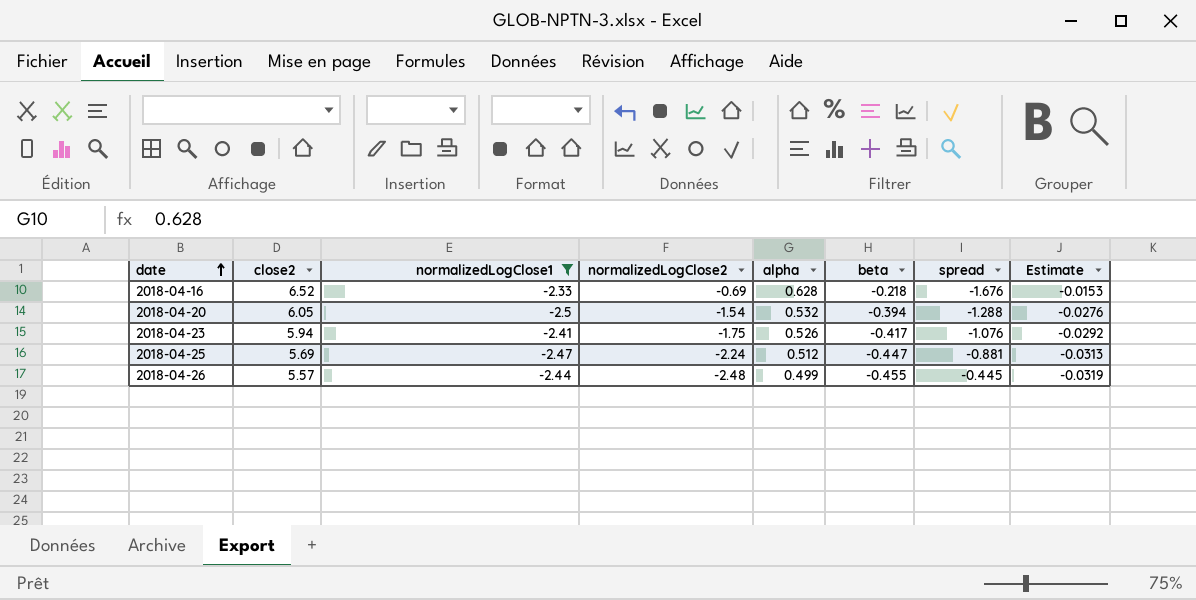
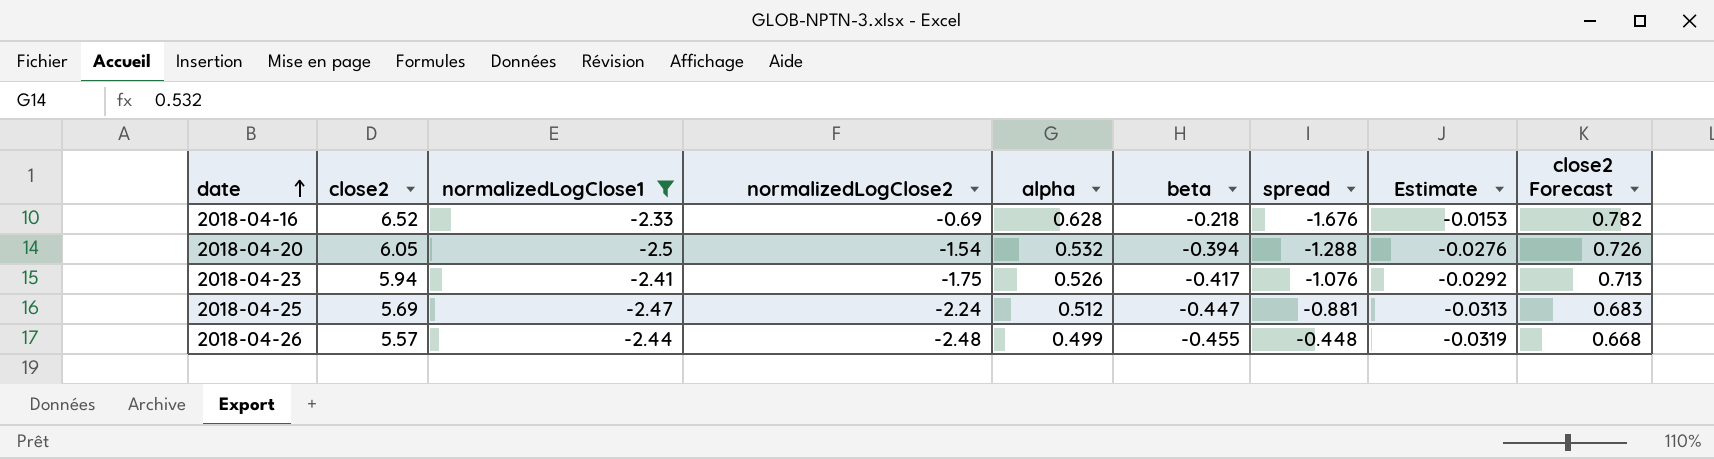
column close2 Forecast | formula: none -> [close2] * 0.12
2018-04-26 | spread: -0.445 -> -0.448

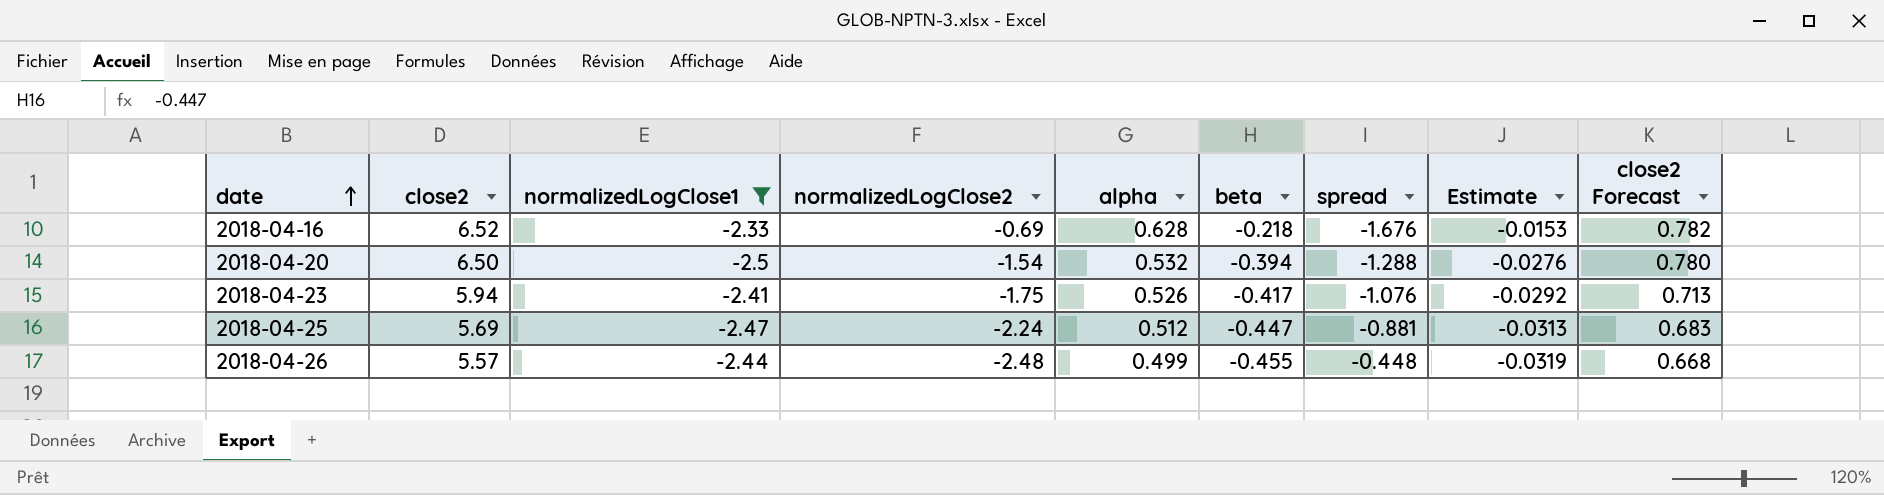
2018-04-20 | close2: 6.05 -> 6.50
2018-04-20 | close2 Forecast: 0.726 -> 0.780

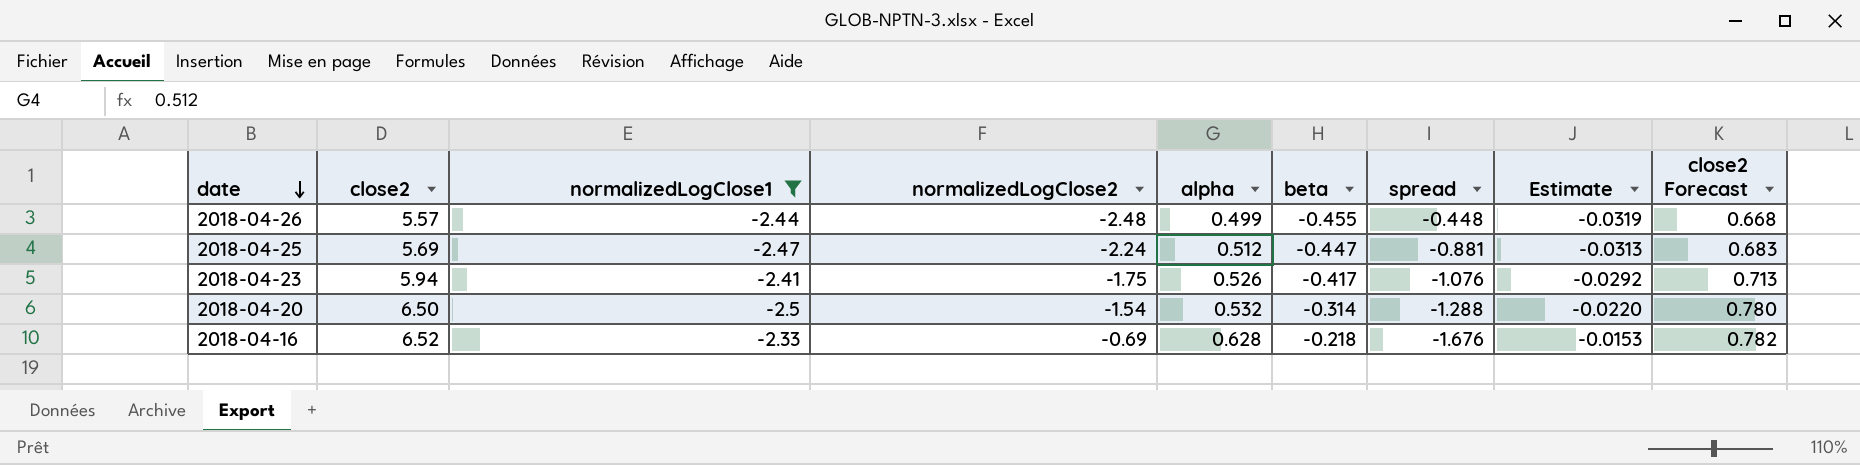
row order: date ascending -> date descending
2018-04-20 | beta: -0.394 -> -0.314
2018-04-20 | Estimate: -0.0276 -> -0.0220

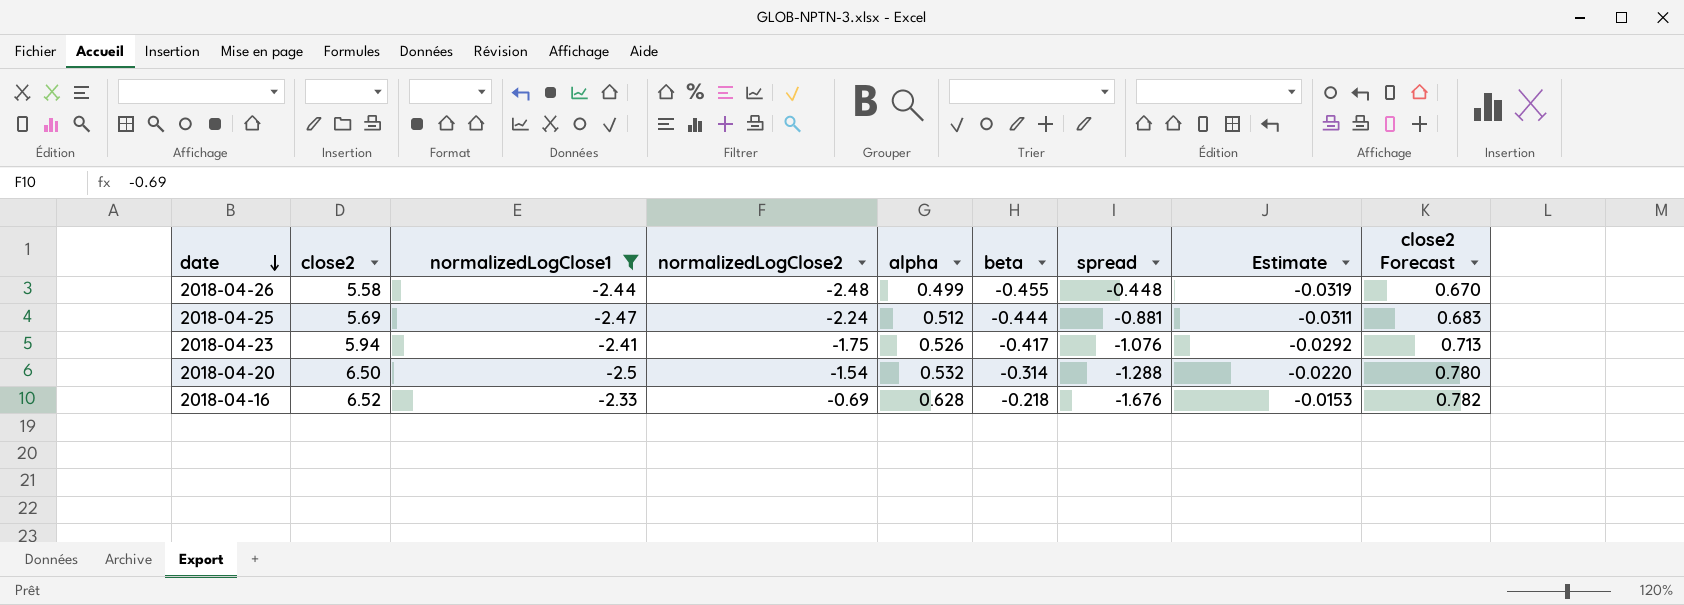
2018-04-26 | close2: 5.57 -> 5.58
2018-04-26 | close2 Forecast: 0.668 -> 0.670
2018-04-25 | beta: -0.447 -> -0.444
2018-04-25 | Estimate: -0.0313 -> -0.0311

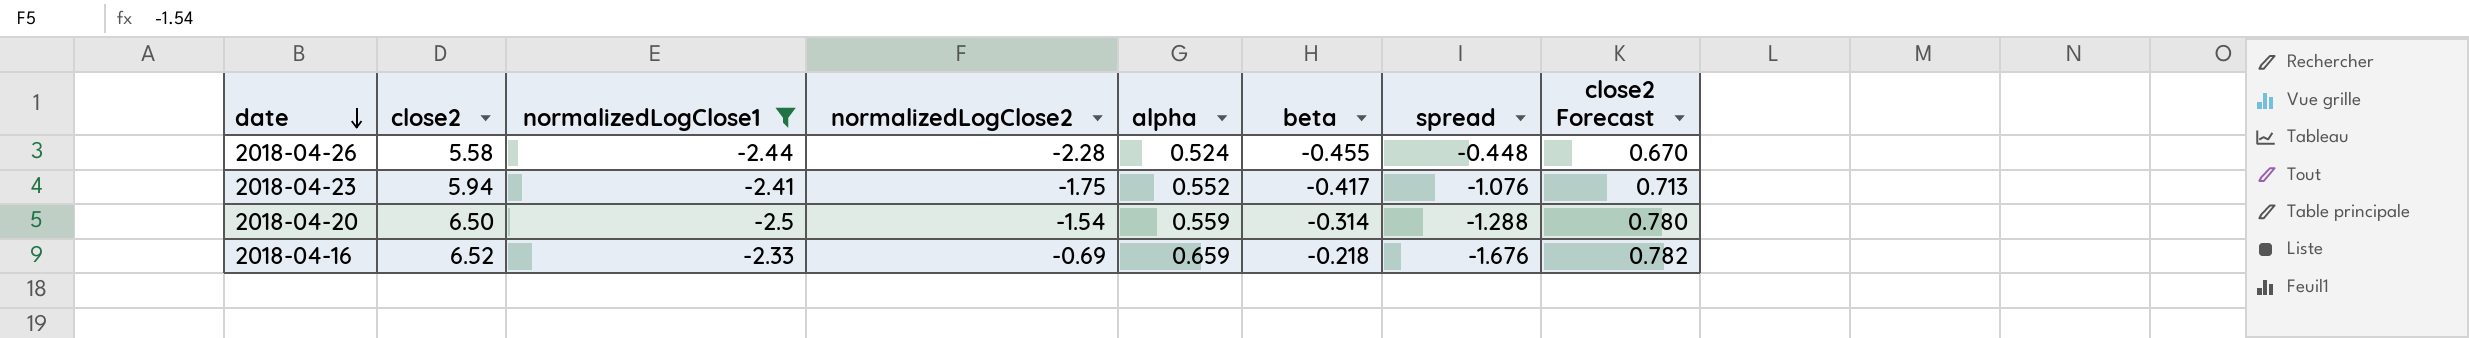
column Estimate | formula: [beta] * 0.07 -> none
row 2018-04-25: 5.69 | -2.47 | -2.24 | 0.512 | -0.444 | -0.881 | -0.0311 | 0.683 -> none
2018-04-26 | normalizedLogClose2: -2.48 -> -2.28
2018-04-26 | alpha: 0.499 -> 0.524
2018-04-23 | alpha: 0.526 -> 0.552
2018-04-20 | alpha: 0.532 -> 0.559
2018-04-16 | alpha: 0.628 -> 0.659

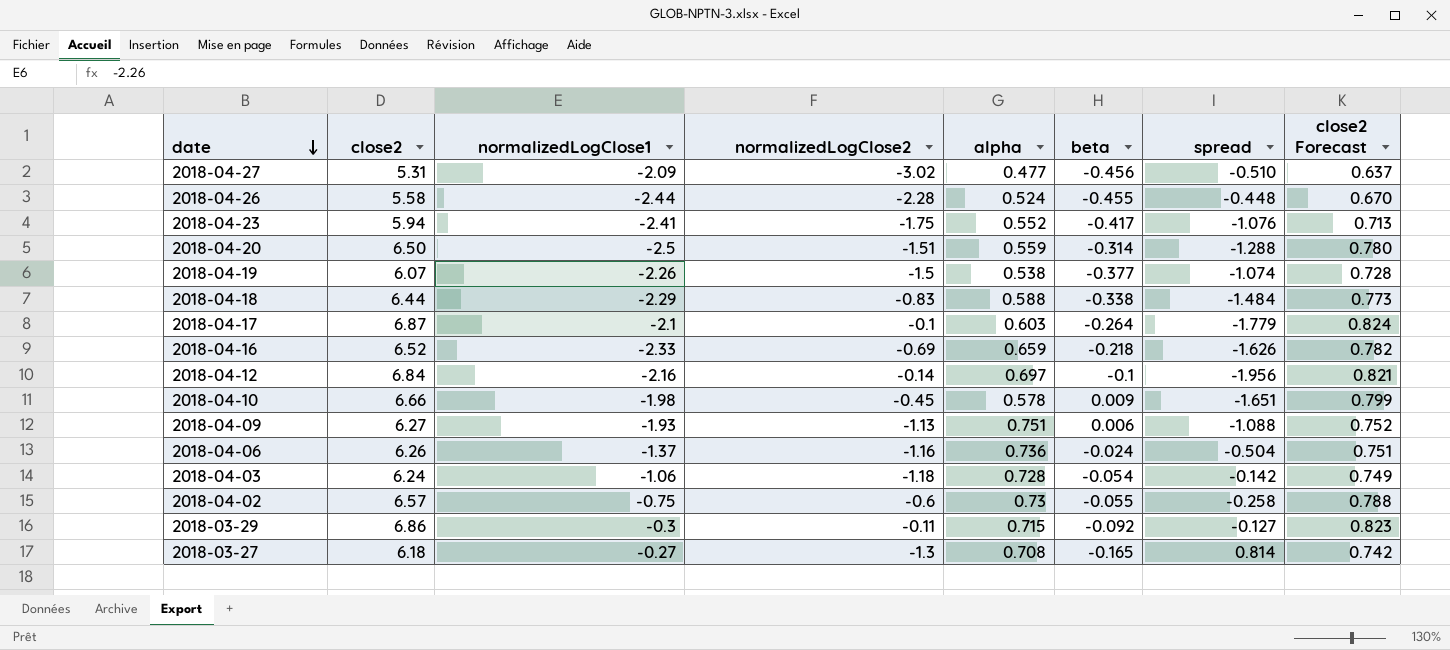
filter: normalizedLogClose1 <= -2.33 -> none
2018-04-20 | normalizedLogClose2: -1.54 -> -1.51
2018-04-16 | spread: -1.676 -> -1.626

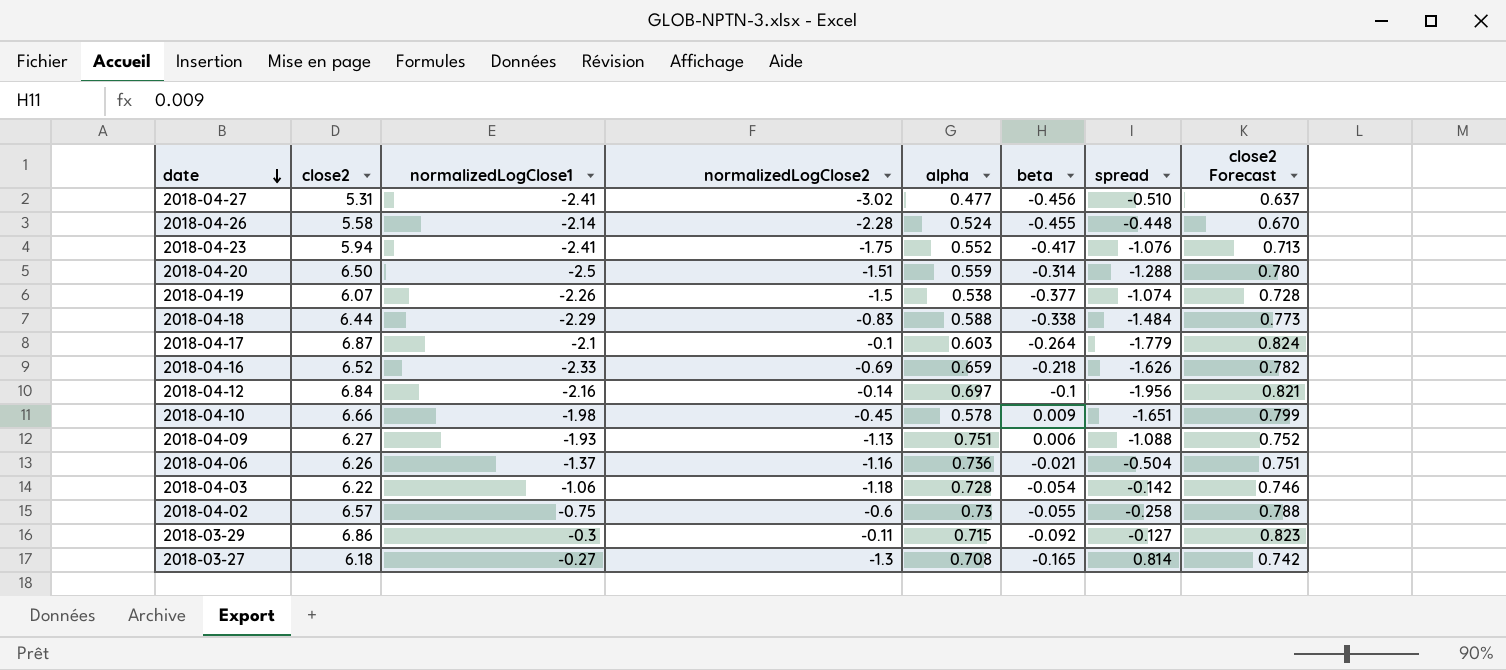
2018-04-27 | normalizedLogClose1: -2.09 -> -2.41
2018-04-26 | normalizedLogClose1: -2.44 -> -2.14
2018-04-06 | beta: -0.024 -> -0.021
2018-04-03 | close2: 6.24 -> 6.22
2018-04-03 | close2 Forecast: 0.749 -> 0.746

